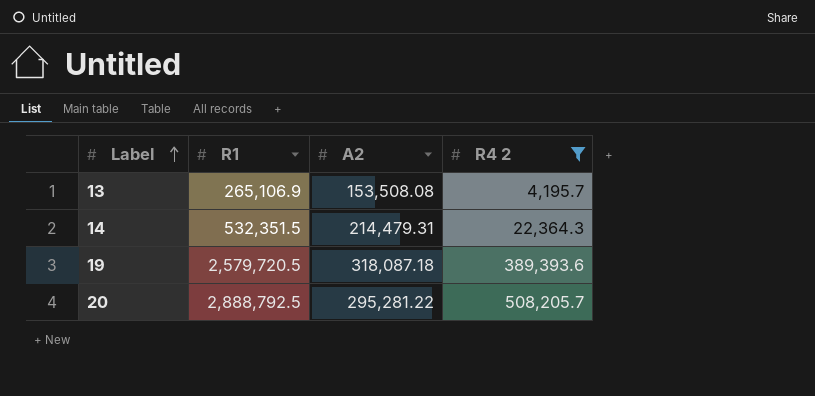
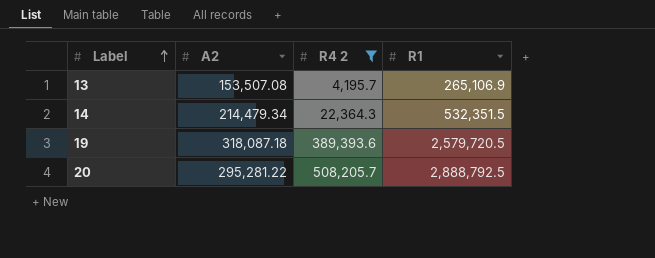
column R1 | position: 2 -> 4
13 | A2: 153,508.08 -> 153,507.08
14 | A2: 214,479.31 -> 214,479.34

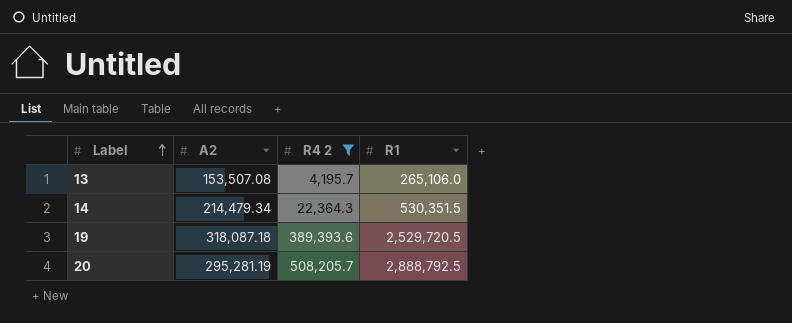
13 | R1: 265,106.9 -> 265,106.0
14 | R1: 532,351.5 -> 530,351.5
19 | R1: 2,579,720.5 -> 2,529,720.5
20 | A2: 295,281.22 -> 295,281.19

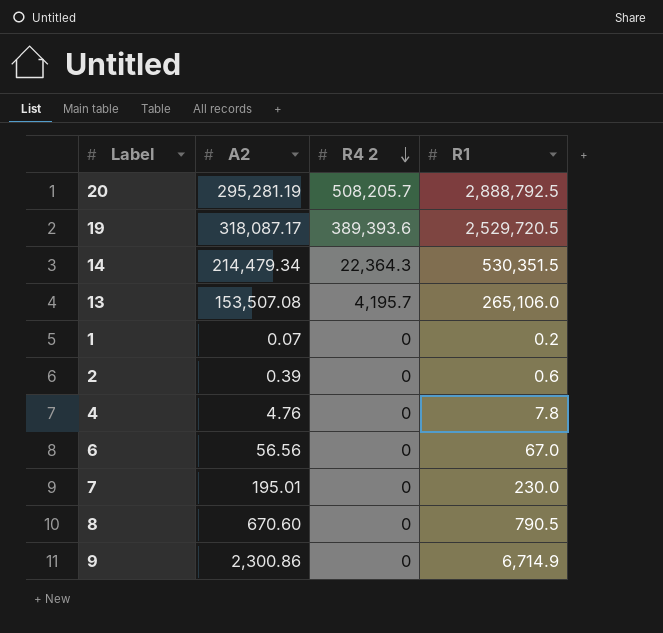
filter: R4 2 != 0 -> none
row order: Label ascending -> R4 2 descending
19 | A2: 318,087.18 -> 318,087.17

